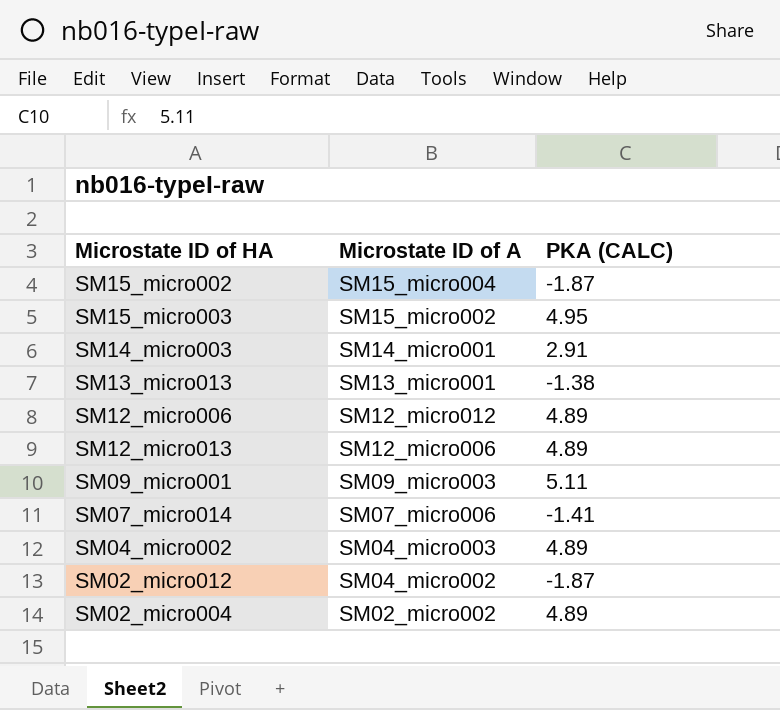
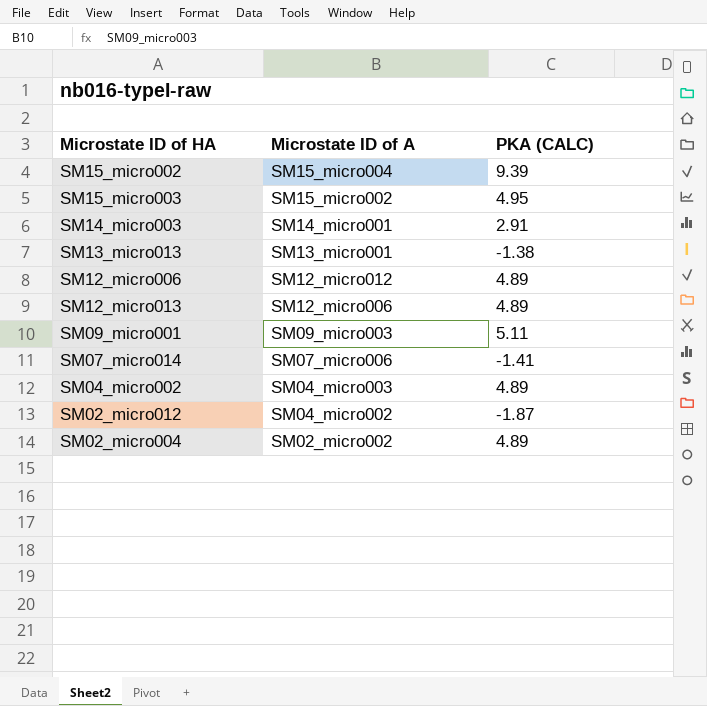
SM15_micro002 | PKA (CALC): -1.87 -> 9.39

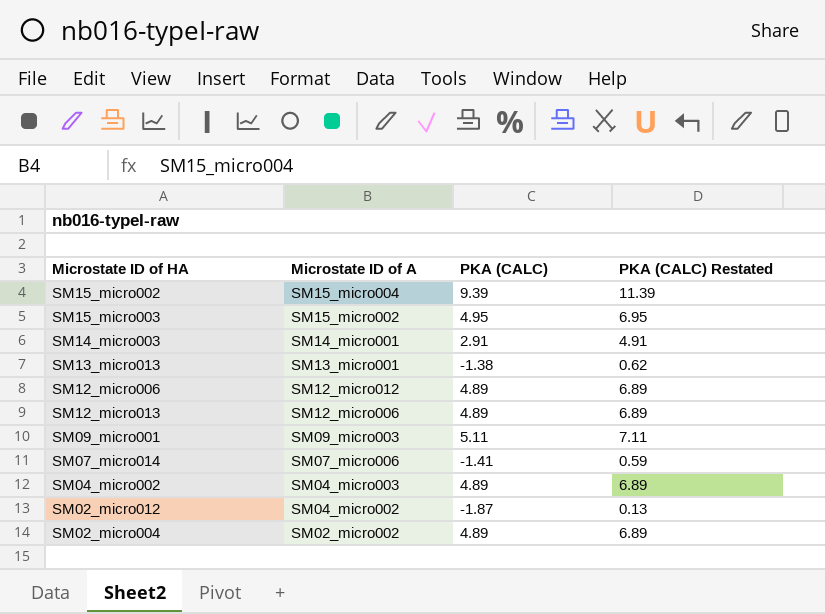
column PKA (CALC) Restated | formula: none -> [PKA (CALC)] + 2

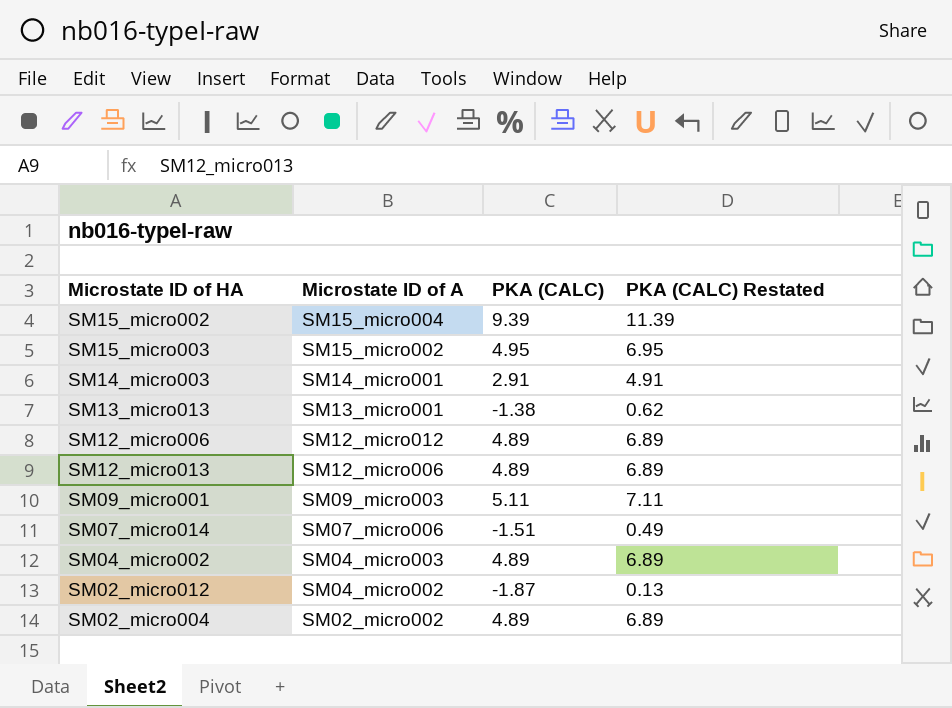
SM07_micro014 | PKA (CALC): -1.41 -> -1.51
SM07_micro014 | PKA (CALC) Restated: 0.59 -> 0.49

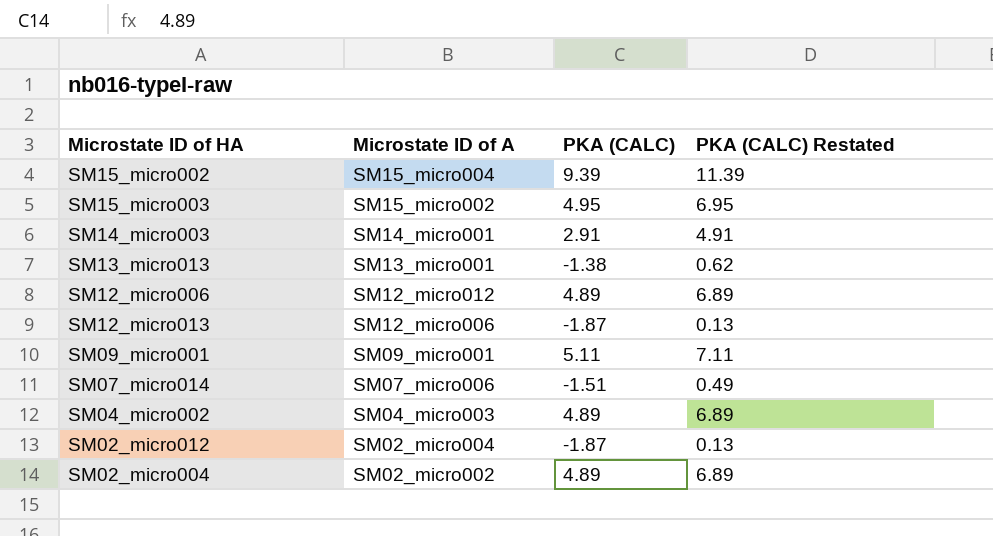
SM12_micro013 | PKA (CALC): 4.89 -> -1.87
SM12_micro013 | PKA (CALC) Restated: 6.89 -> 0.13
SM09_micro001 | Microstate ID of A: SM09_micro003 -> SM09_micro001
SM02_micro012 | Microstate ID of A: SM04_micro002 -> SM02_micro004

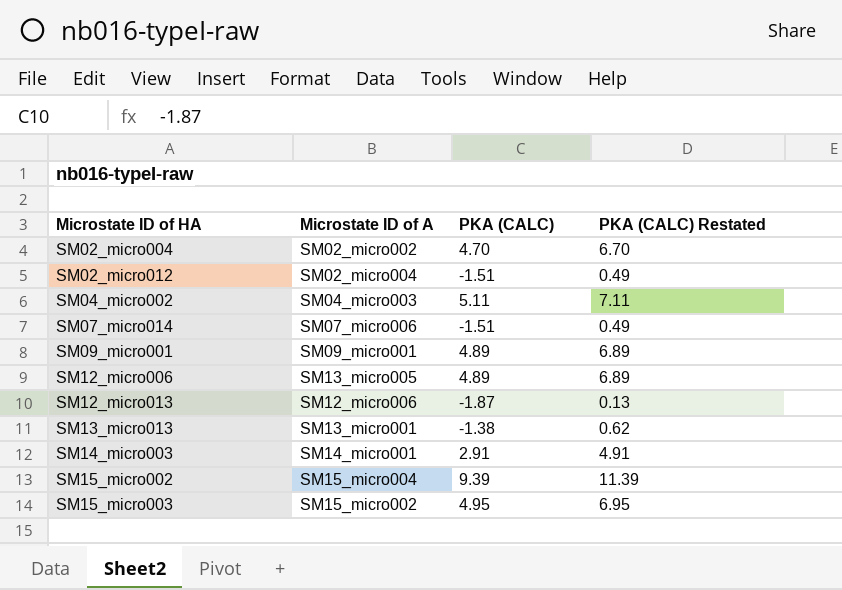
row order: Microstate ID of A descending -> Microstate ID of HA ascending
SM02_micro004 | PKA (CALC): 4.89 -> 4.70
SM02_micro004 | PKA (CALC) Restated: 6.89 -> 6.70
SM02_micro012 | PKA (CALC): -1.87 -> -1.51
SM02_micro012 | PKA (CALC) Restated: 0.13 -> 0.49
SM04_micro002 | PKA (CALC): 4.89 -> 5.11
SM04_micro002 | PKA (CALC) Restated: 6.89 -> 7.11
SM09_micro001 | PKA (CALC): 5.11 -> 4.89
SM09_micro001 | PKA (CALC) Restated: 7.11 -> 6.89
SM12_micro006 | Microstate ID of A: SM12_micro012 -> SM13_micro005

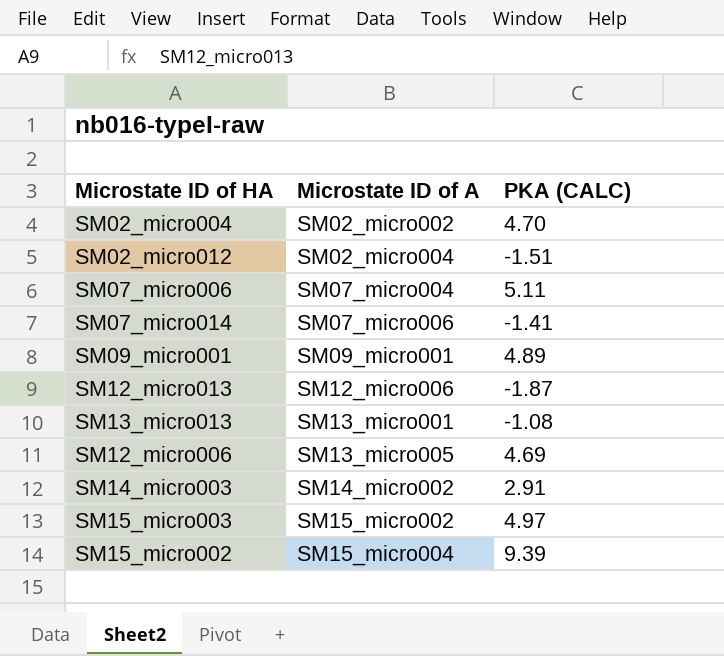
row order: Microstate ID of HA ascending -> Microstate ID of A ascending
column PKA (CALC) Restated | formula: [PKA (CALC)] + 2 -> none
row SM04_micro002: SM04_micro003 | 5.11 | 7.11 -> none
row SM07_micro006: none -> SM07_micro004 | 5.11
SM07_micro014 | PKA (CALC): -1.51 -> -1.41
SM13_micro013 | PKA (CALC): -1.38 -> -1.08
SM12_micro006 | PKA (CALC): 4.89 -> 4.69
SM14_micro003 | Microstate ID of A: SM14_micro001 -> SM14_micro002
SM15_micro003 | PKA (CALC): 4.95 -> 4.97

